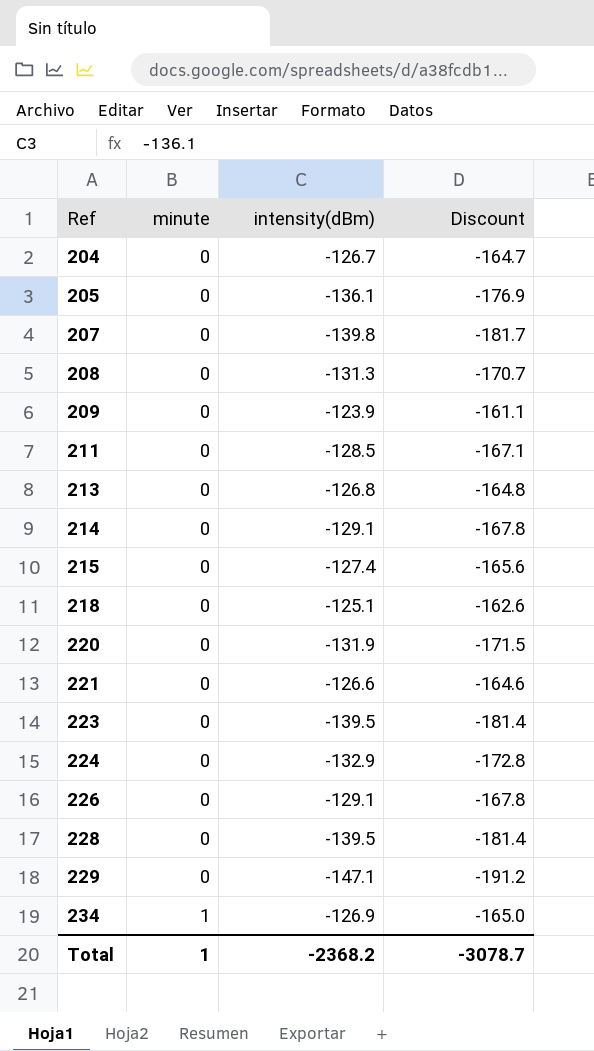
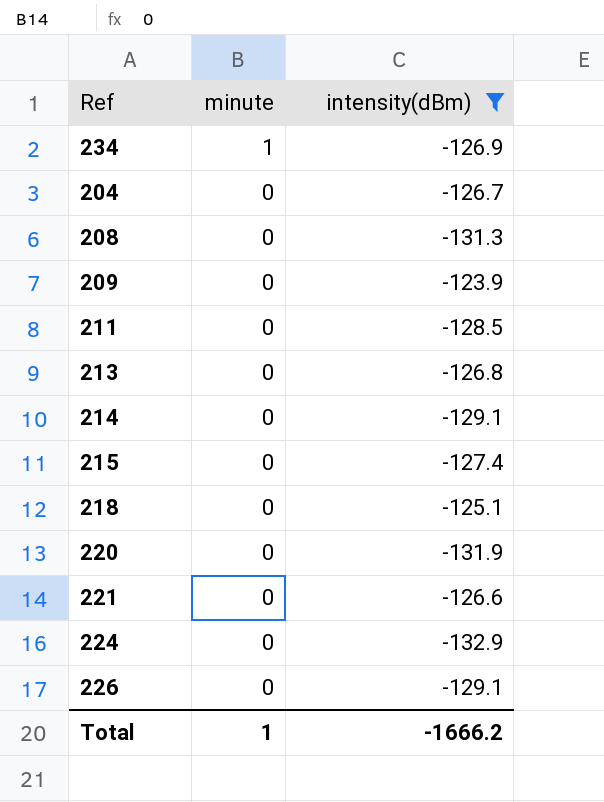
filter: none -> intensity(dBm) >= -132.9
row order: Ref ascending -> minute descending
column Discount | formula: [intensity(dBm)] * 1.3 -> none
Total | intensity(dBm): -2368.2 -> -1666.2

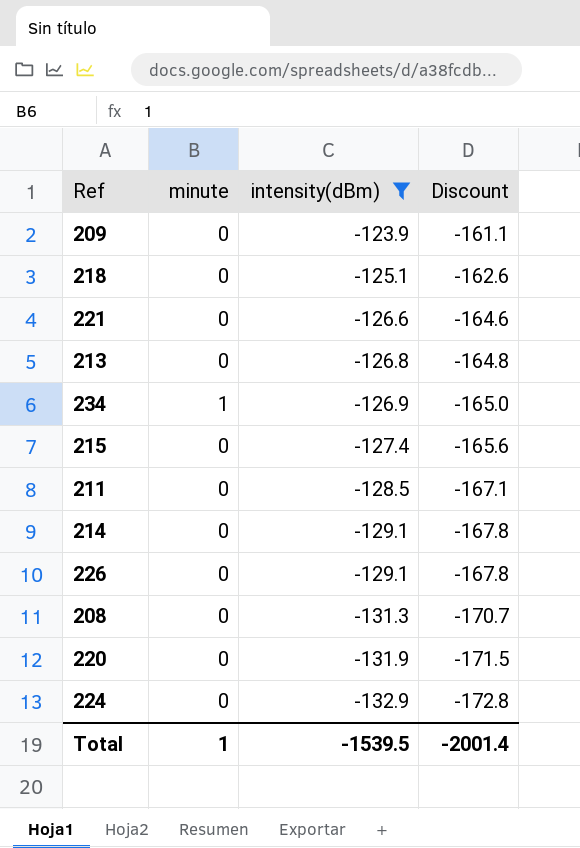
row order: minute descending -> intensity(dBm) descending
column Discount | formula: none -> [intensity(dBm)] * 1.3
row 204: 0 | -126.7 -> none
Total | intensity(dBm): -1666.2 -> -1539.5

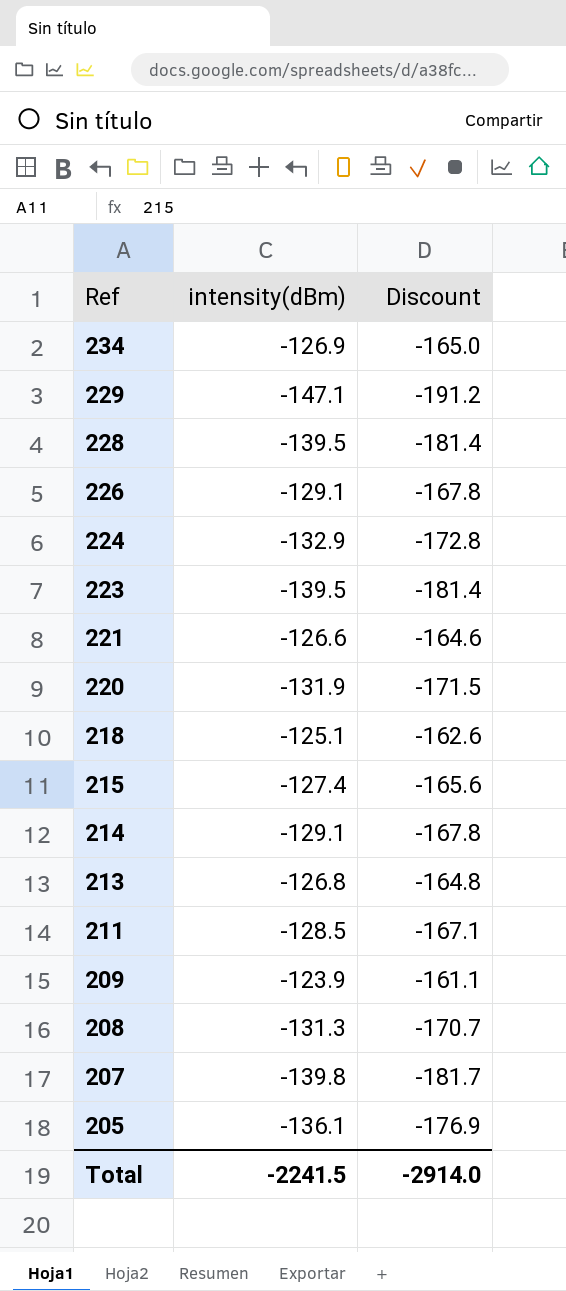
filter: intensity(dBm) >= -132.9 -> none
row order: intensity(dBm) descending -> Ref descending
column minute | position: 2 -> none
Total | intensity(dBm): -1539.5 -> -2241.5
Total | Discount: -2001.4 -> -2914.0

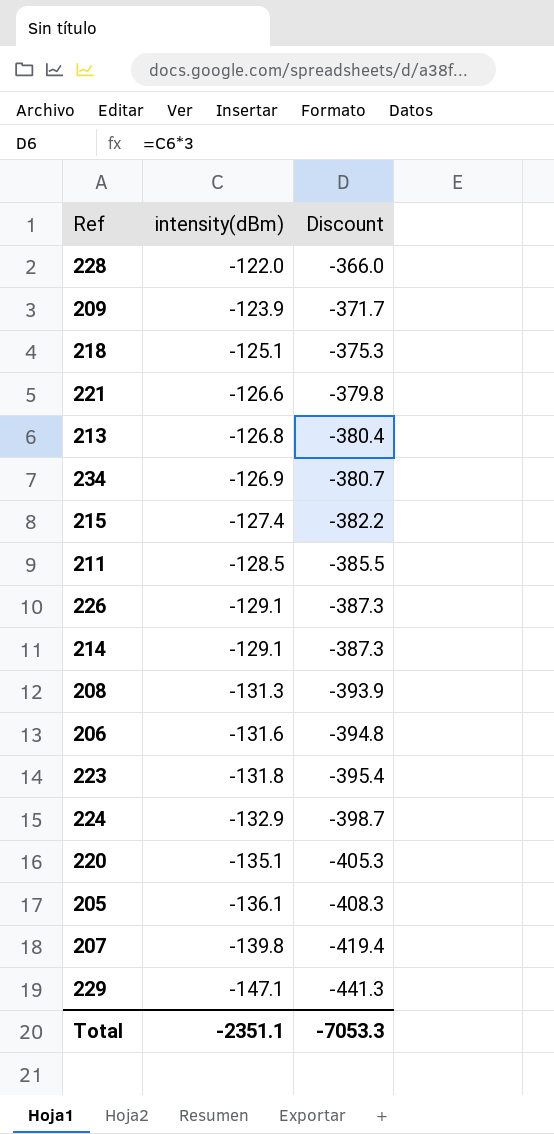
row order: Ref descending -> intensity(dBm) descending
column Discount | formula: [intensity(dBm)] * 1.3 -> [intensity(dBm)] * 3
228 | intensity(dBm): -139.5 -> -122.0
row 206: none -> -131.6 | -394.8
223 | intensity(dBm): -139.5 -> -131.8
220 | intensity(dBm): -131.9 -> -135.1
Total | intensity(dBm): -2241.5 -> -2351.1
Total | Discount: -2914.0 -> -7053.3

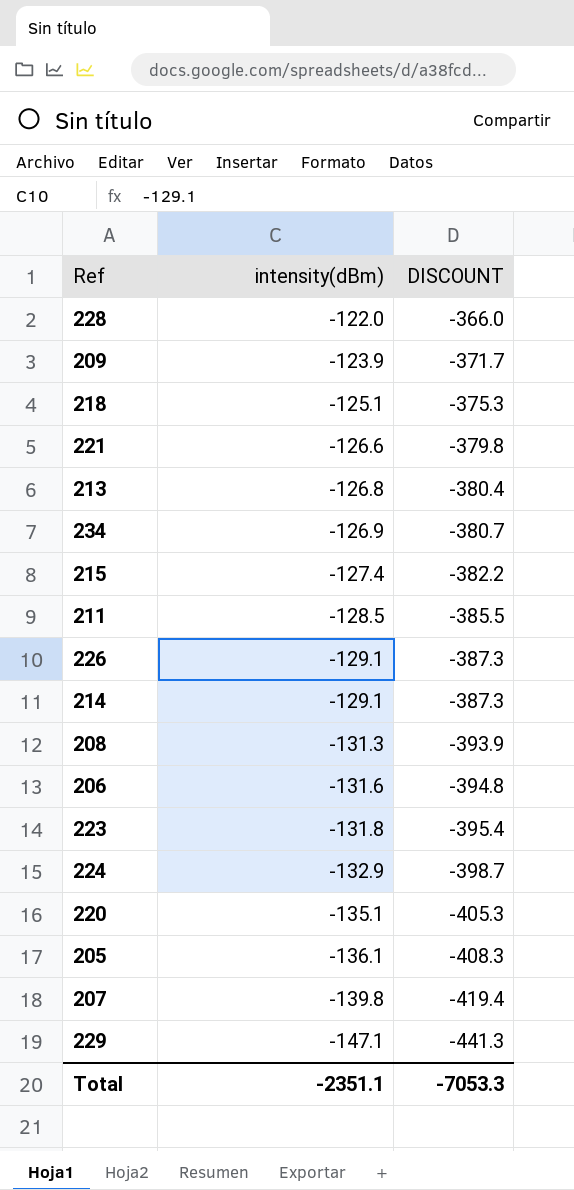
column name: Discount -> DISCOUNT

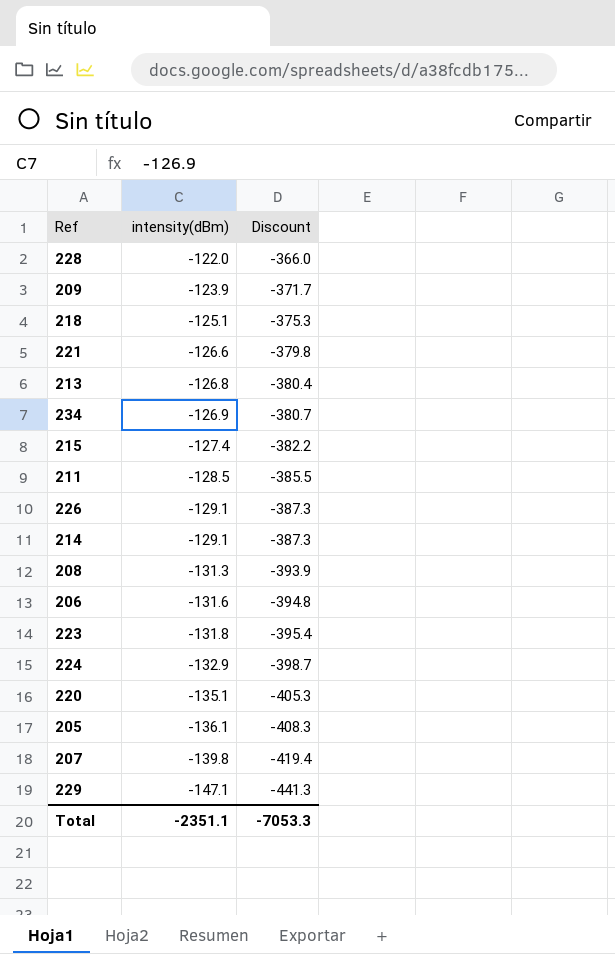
column name: DISCOUNT -> Discount

